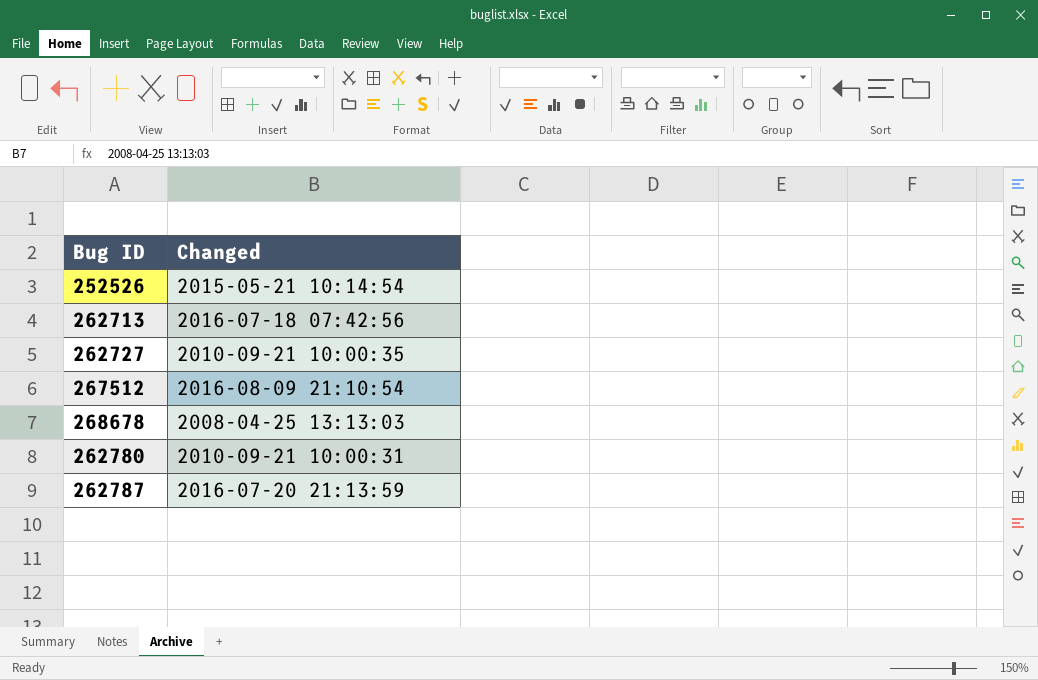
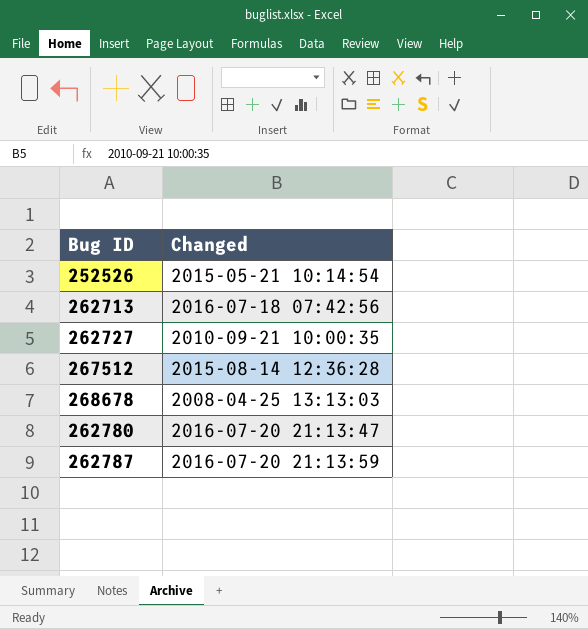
267512 | Changed: 2016-08-09 21:10:54 -> 2015-08-14 12:36:28
262780 | Changed: 2010-09-21 10:00:31 -> 2016-07-20 21:13:47

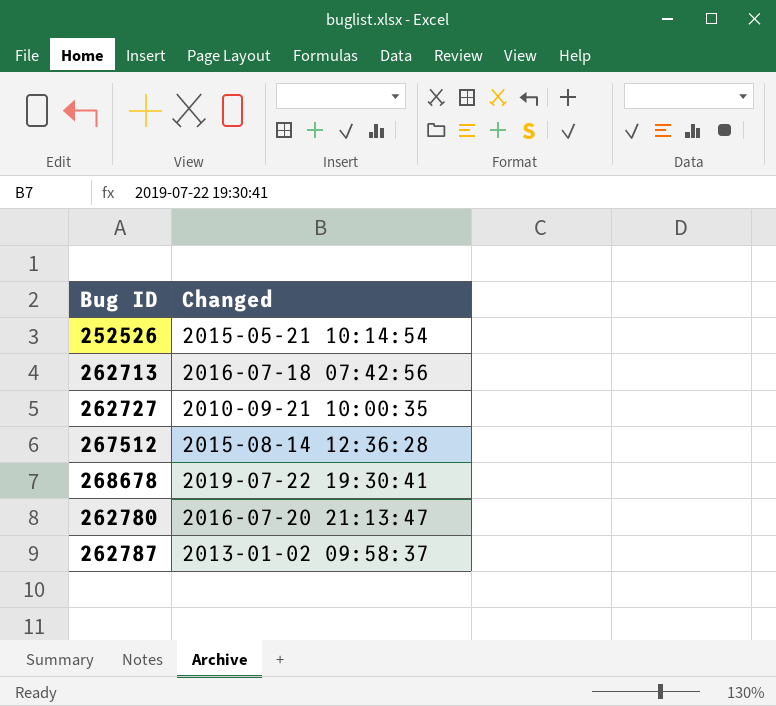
268678 | Changed: 2008-04-25 13:13:03 -> 2019-07-22 19:30:41
262787 | Changed: 2016-07-20 21:13:59 -> 2013-01-02 09:58:37

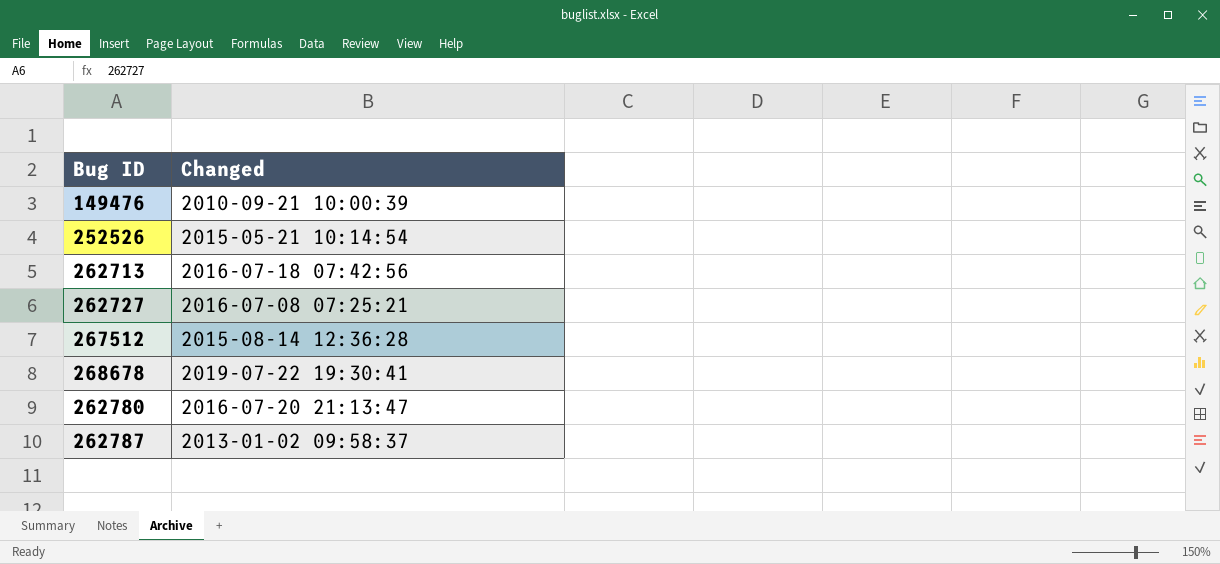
row 149476: none -> 2010-09-21 10:00:39
262727 | Changed: 2010-09-21 10:00:35 -> 2016-07-08 07:25:21

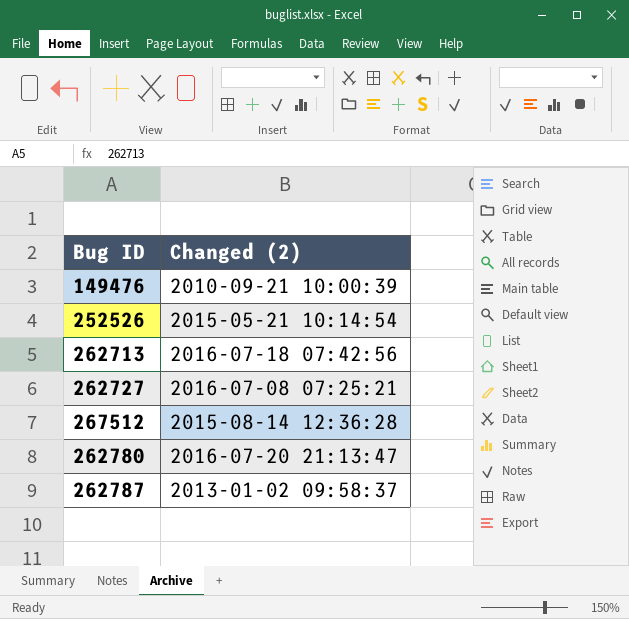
column name: Changed -> Changed (2)
row 268678: 2019-07-22 19:30:41 -> none

